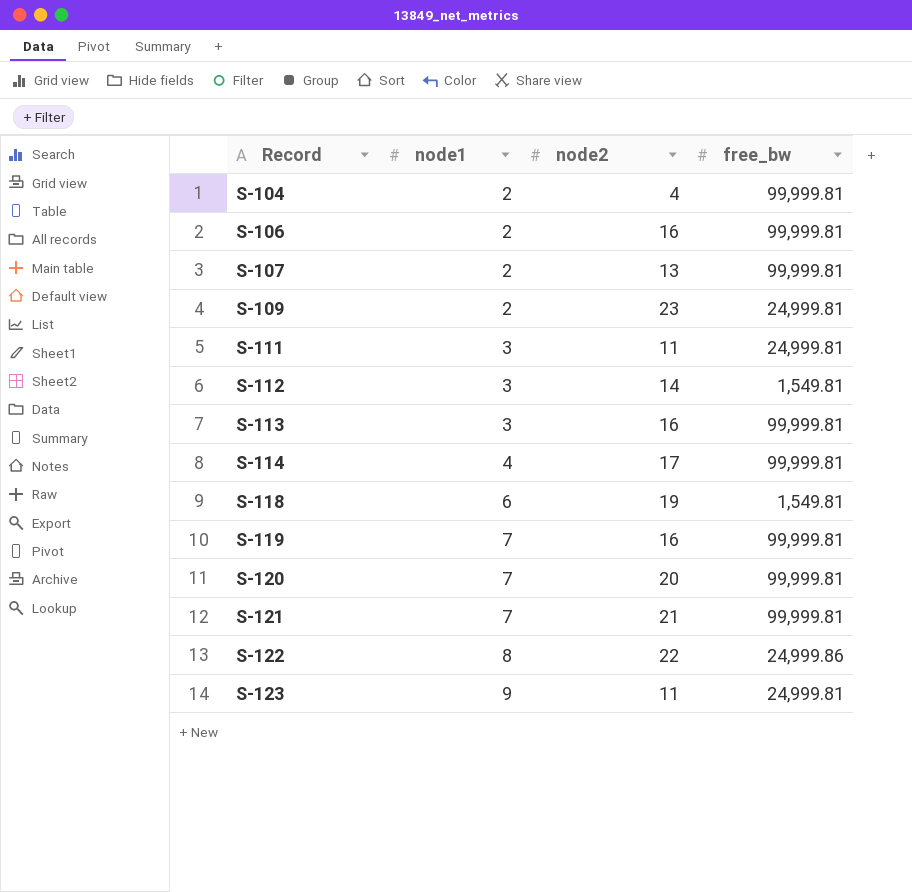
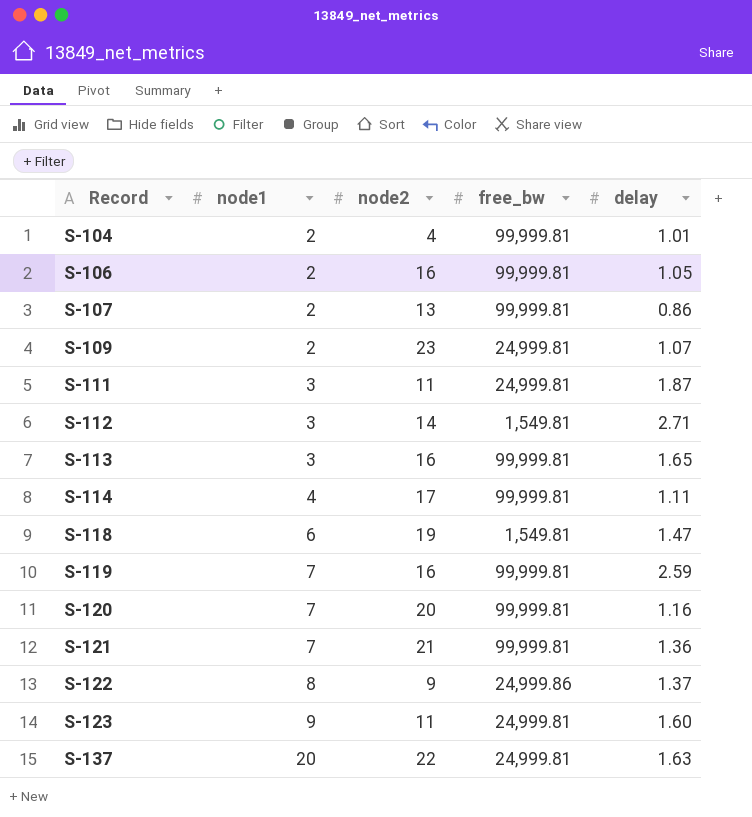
column delay | position: none -> 5
S-122 | node2: 22 -> 9
row S-137: none -> 20 | 22 | 24,999.81 | 1.63

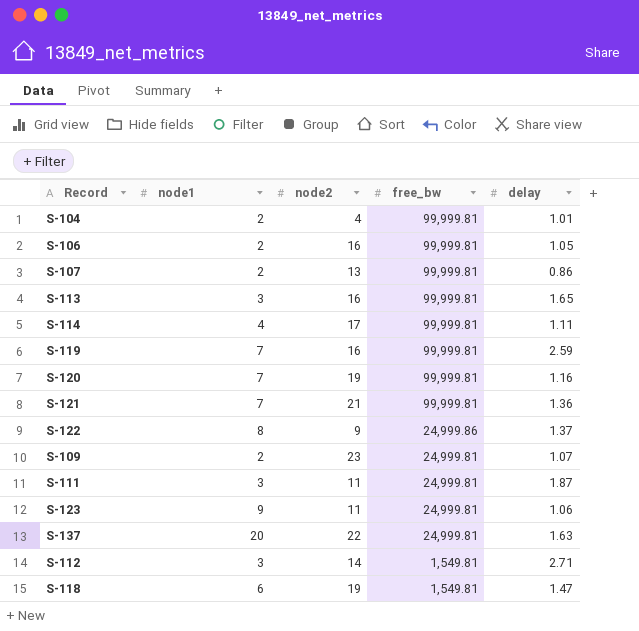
row order: Record ascending -> free_bw descending
S-120 | node2: 20 -> 19
S-123 | delay: 1.60 -> 1.06

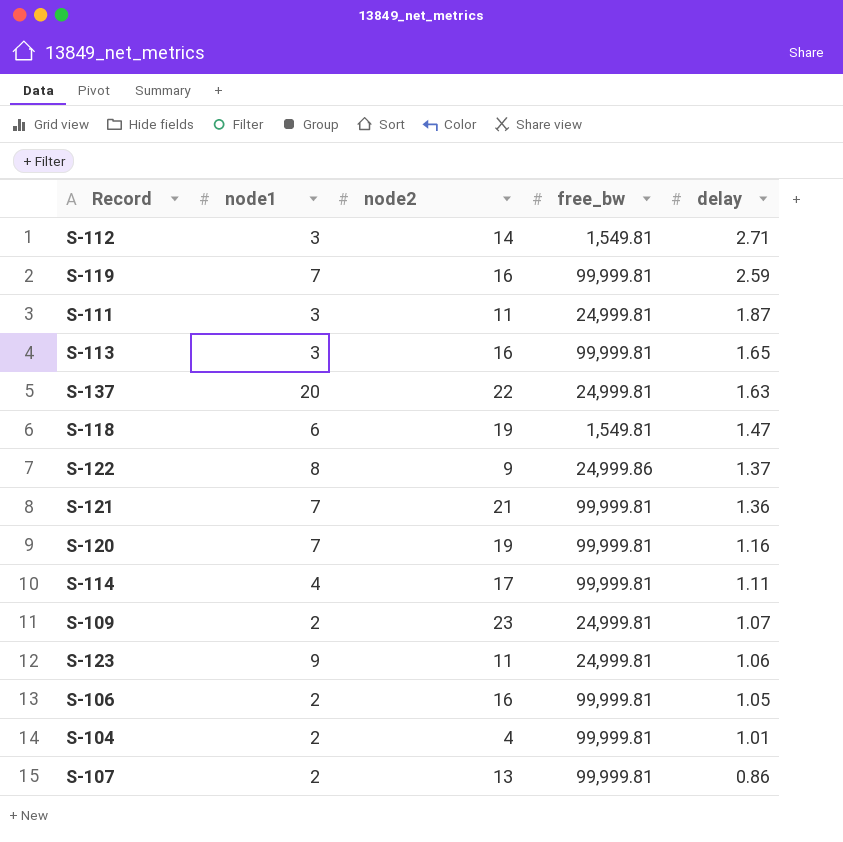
row order: free_bw descending -> delay descending

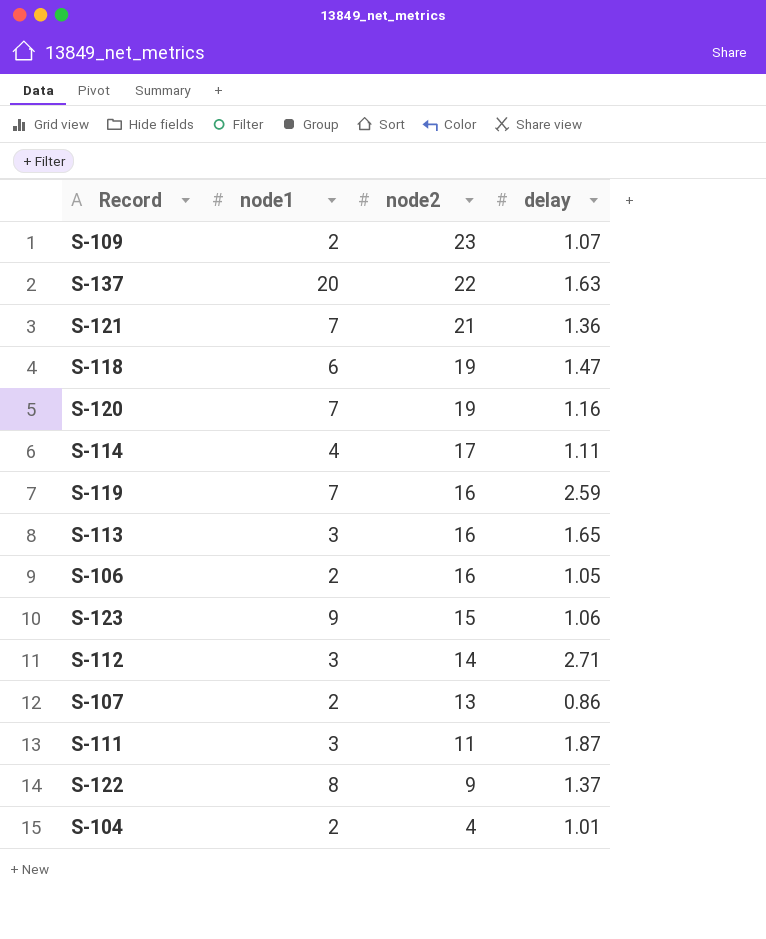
row order: delay descending -> node2 descending
column free_bw | position: 4 -> none
S-123 | node2: 11 -> 15

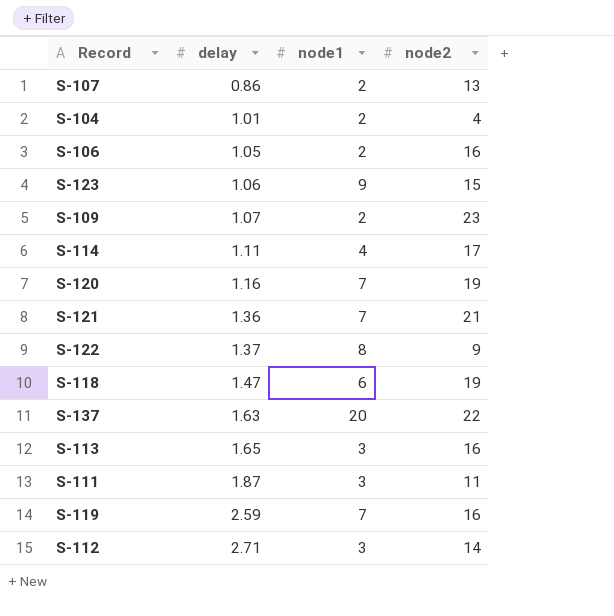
row order: node2 descending -> delay ascending
column delay | position: 4 -> 2

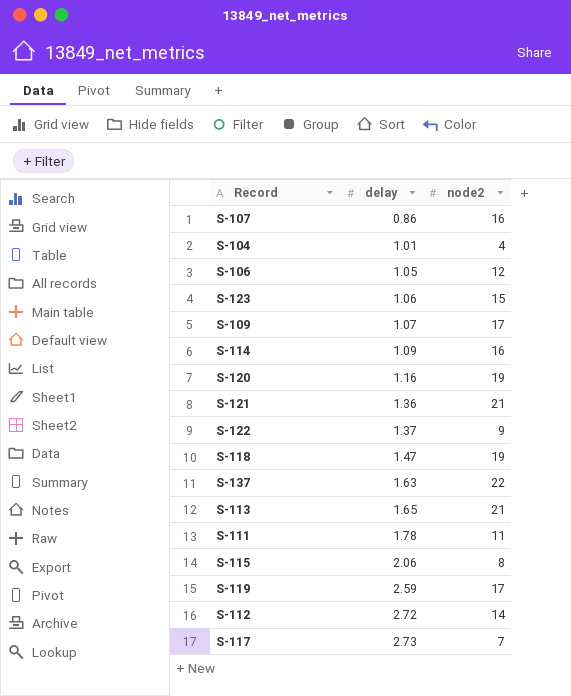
column node1 | position: 3 -> none
S-107 | node2: 13 -> 16
S-106 | node2: 16 -> 12
S-109 | node2: 23 -> 17
S-114 | delay: 1.11 -> 1.09
S-114 | node2: 17 -> 16
S-113 | node2: 16 -> 21
S-111 | delay: 1.87 -> 1.78
row S-115: none -> 2.06 | 8
S-119 | node2: 16 -> 17
S-112 | delay: 2.71 -> 2.72
row S-117: none -> 2.73 | 7

